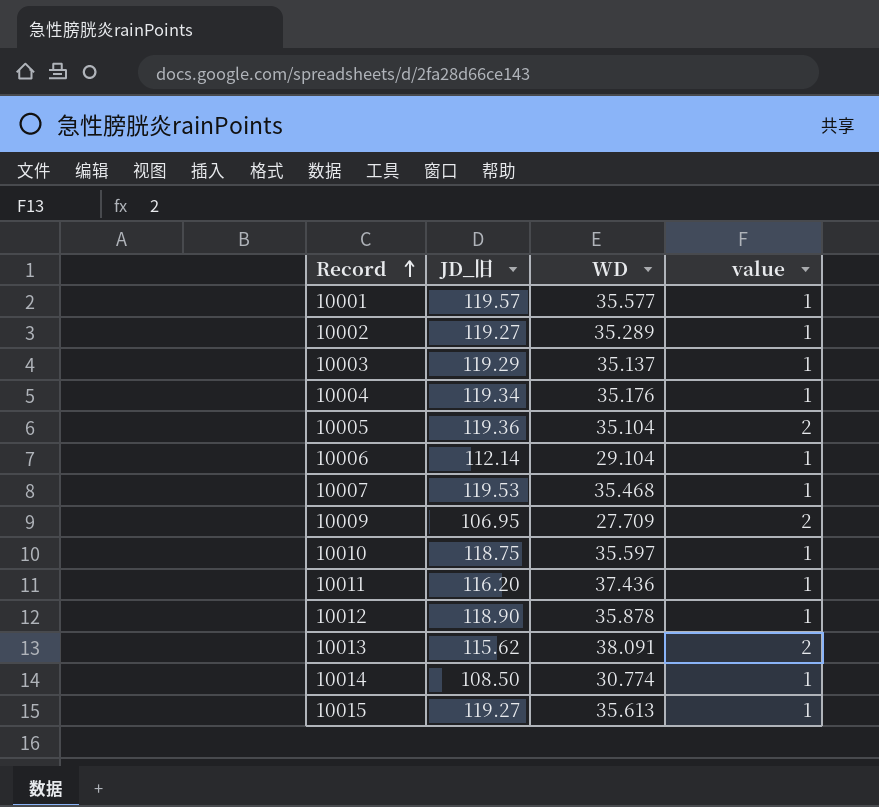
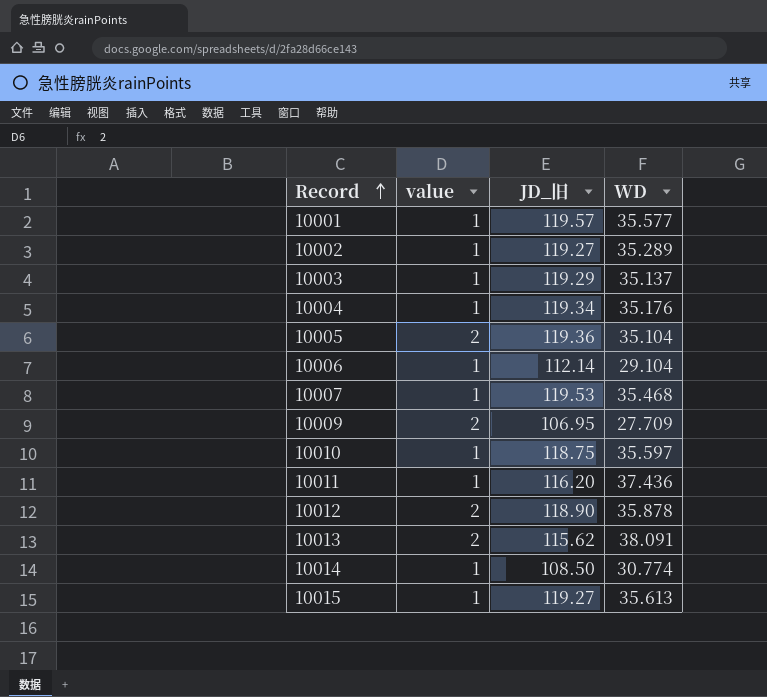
column value | position: 4 -> 2
10012 | value: 1 -> 2

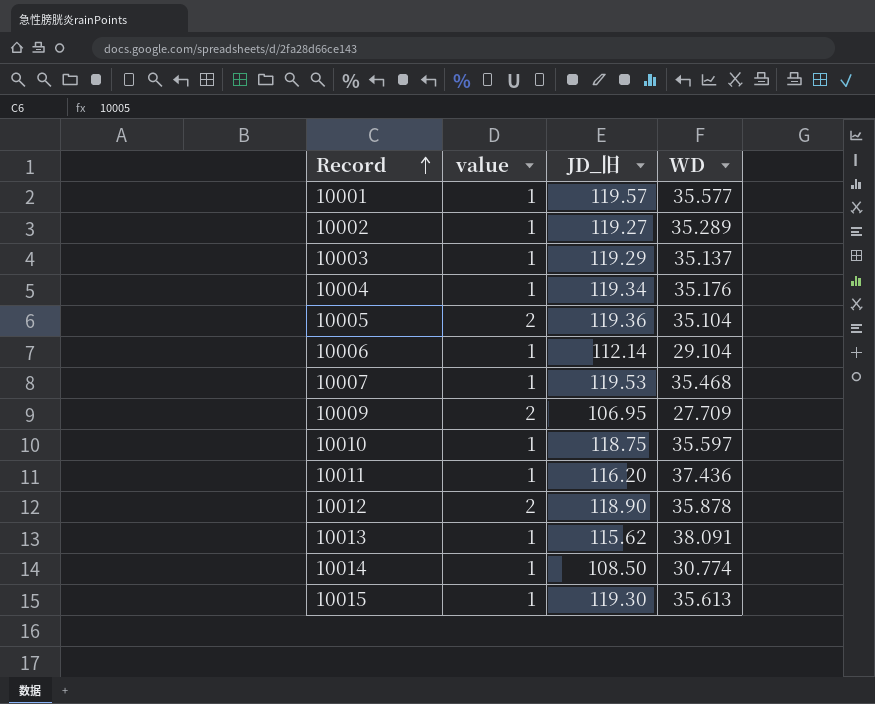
10013 | value: 2 -> 1
10015 | JD_旧: 119.27 -> 119.30

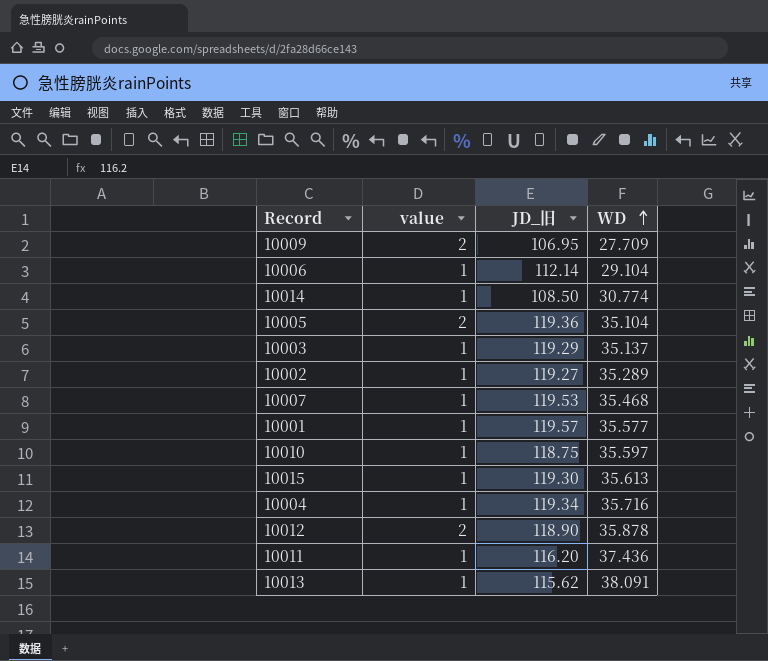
row order: Record ascending -> WD ascending
10004 | WD: 35.176 -> 35.716

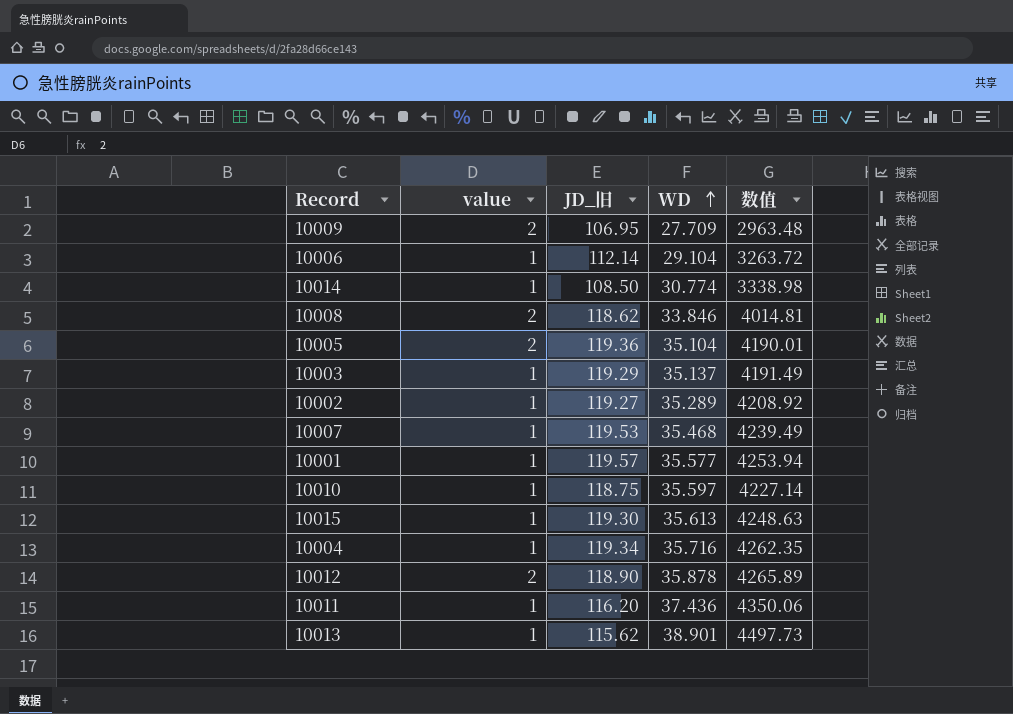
column 数值 | formula: none -> [JD_旧] * [WD]
row 10008: none -> 2 | 118.62 | 33.846 | 4014.81
10013 | WD: 38.091 -> 38.901

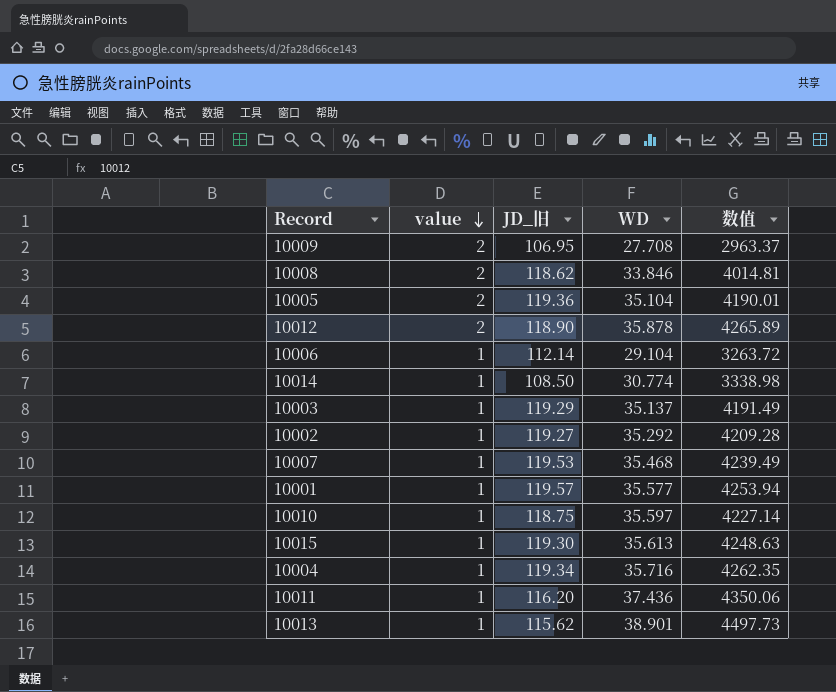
row order: WD ascending -> value descending
10009 | WD: 27.709 -> 27.708
10009 | 数值: 2963.48 -> 2963.37
10002 | WD: 35.289 -> 35.292
10002 | 数值: 4208.92 -> 4209.28

